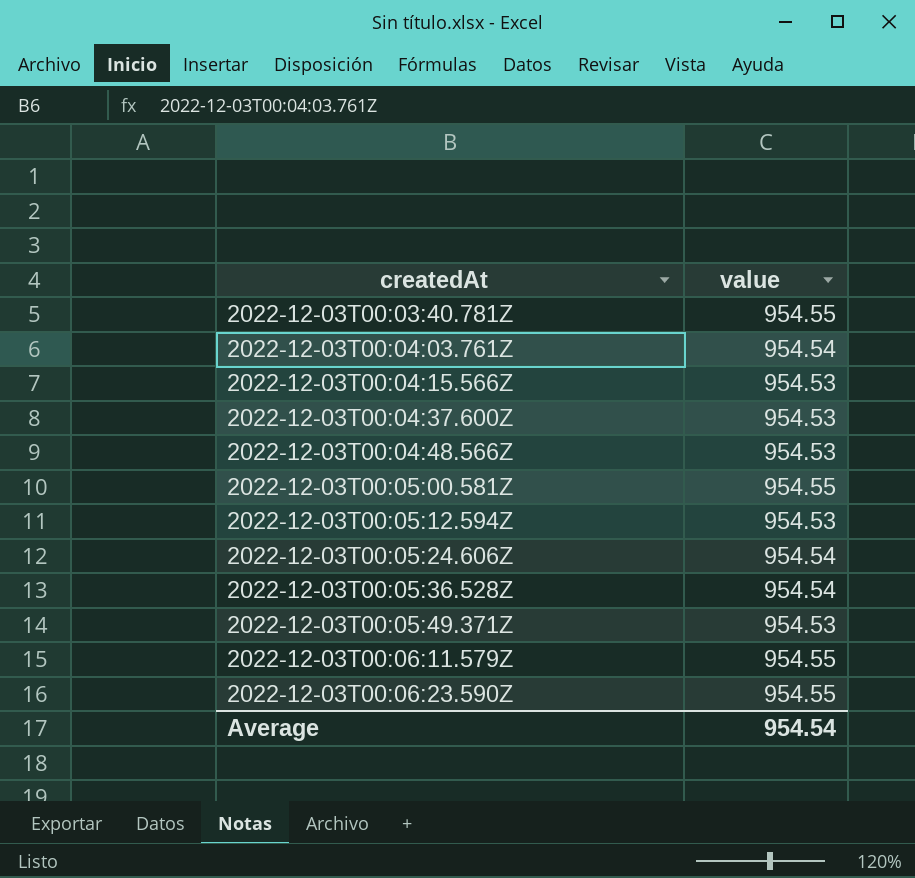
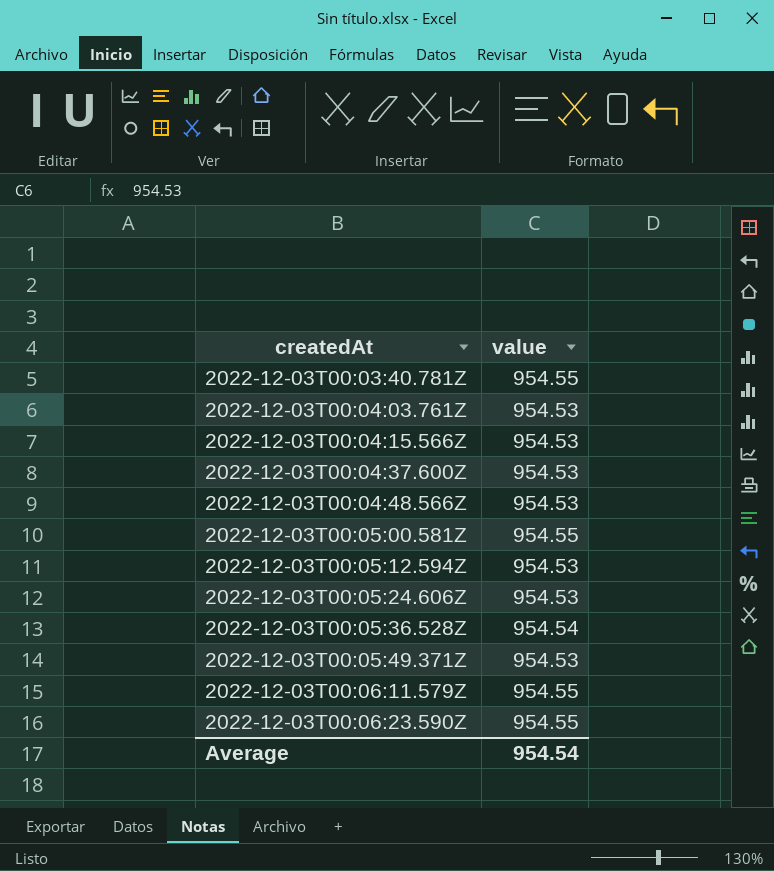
2022-12-03T00:04:03.761Z | value: 954.54 -> 954.53
2022-12-03T00:05:24.606Z | value: 954.54 -> 954.53

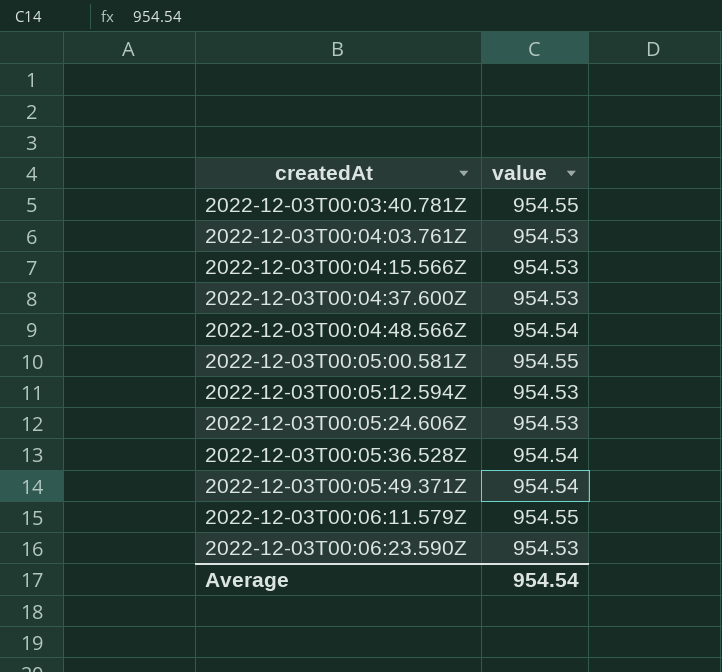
2022-12-03T00:04:48.566Z | value: 954.53 -> 954.54
2022-12-03T00:05:49.371Z | value: 954.53 -> 954.54
2022-12-03T00:06:23.590Z | value: 954.55 -> 954.53

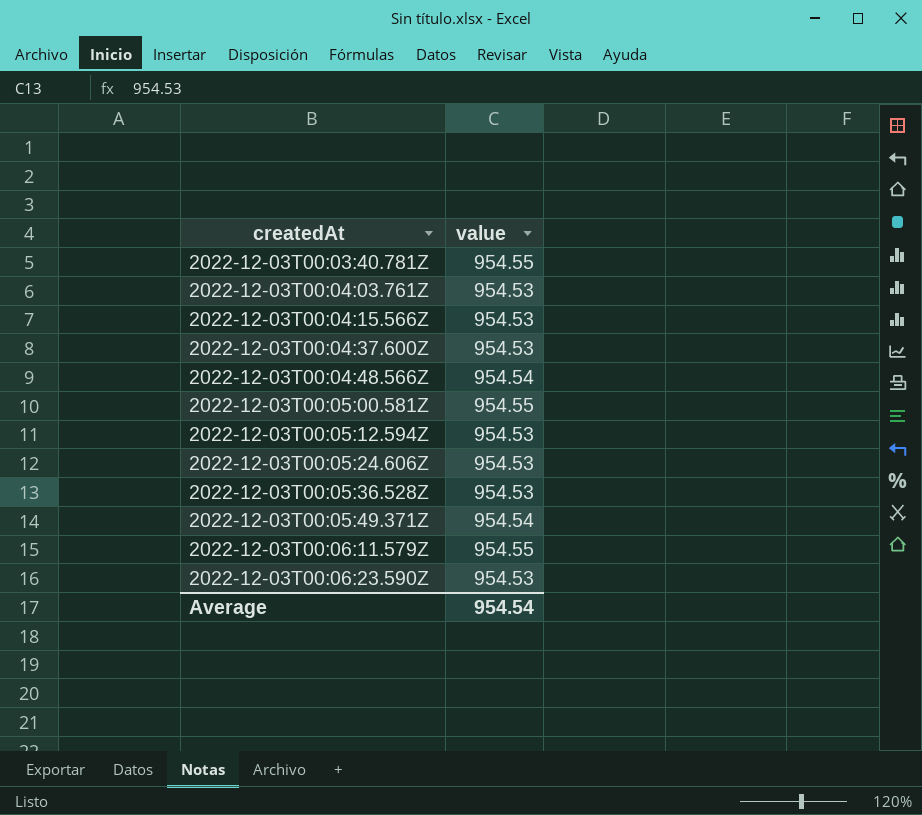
2022-12-03T00:05:36.528Z | value: 954.54 -> 954.53

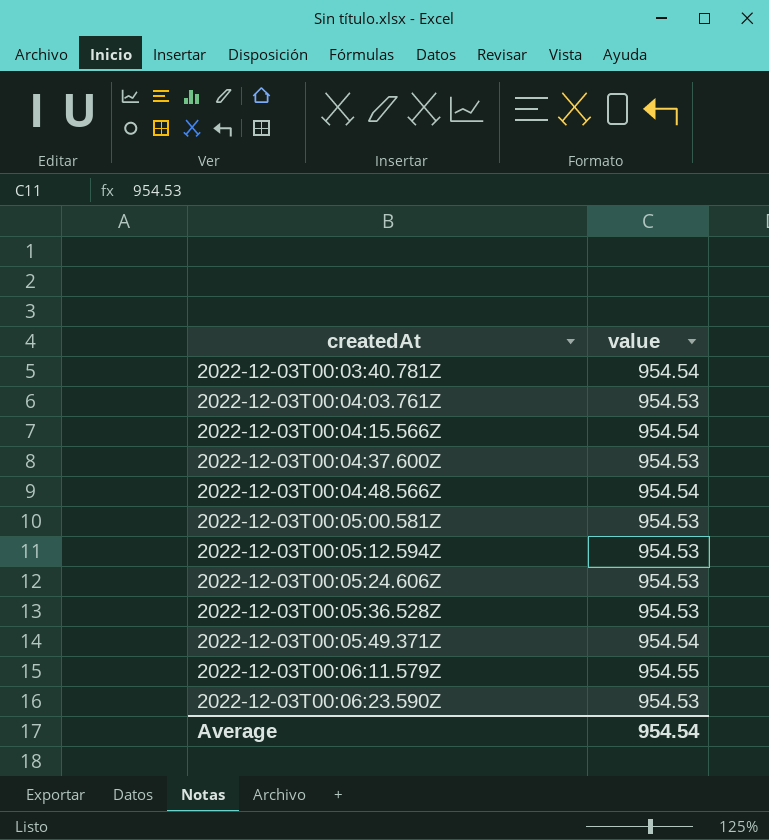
2022-12-03T00:03:40.781Z | value: 954.55 -> 954.54
2022-12-03T00:04:15.566Z | value: 954.53 -> 954.54
2022-12-03T00:05:00.581Z | value: 954.55 -> 954.53

